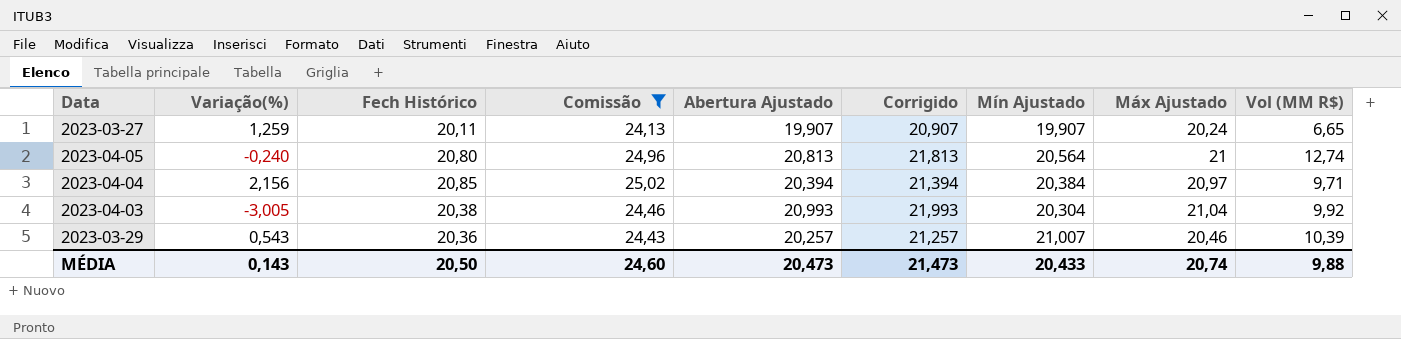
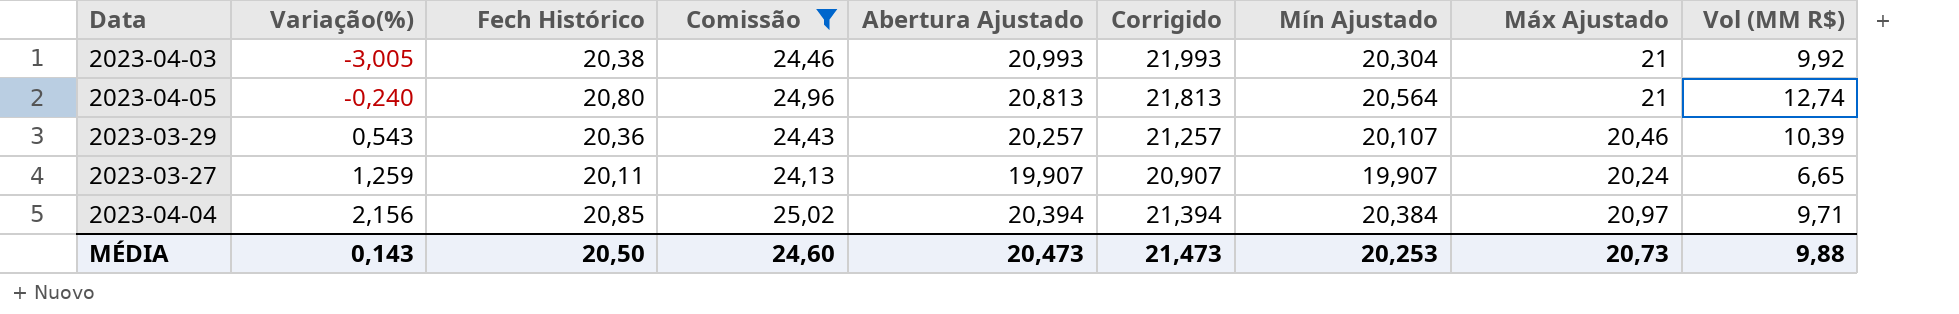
row order: none -> Variação(%) ascending
2023-04-03 | Máx Ajustado: 21,04 -> 21
2023-03-29 | Mín Ajustado: 21,007 -> 20,107
MÉDIA | Mín Ajustado: 20,433 -> 20,253
MÉDIA | Máx Ajustado: 20,74 -> 20,73

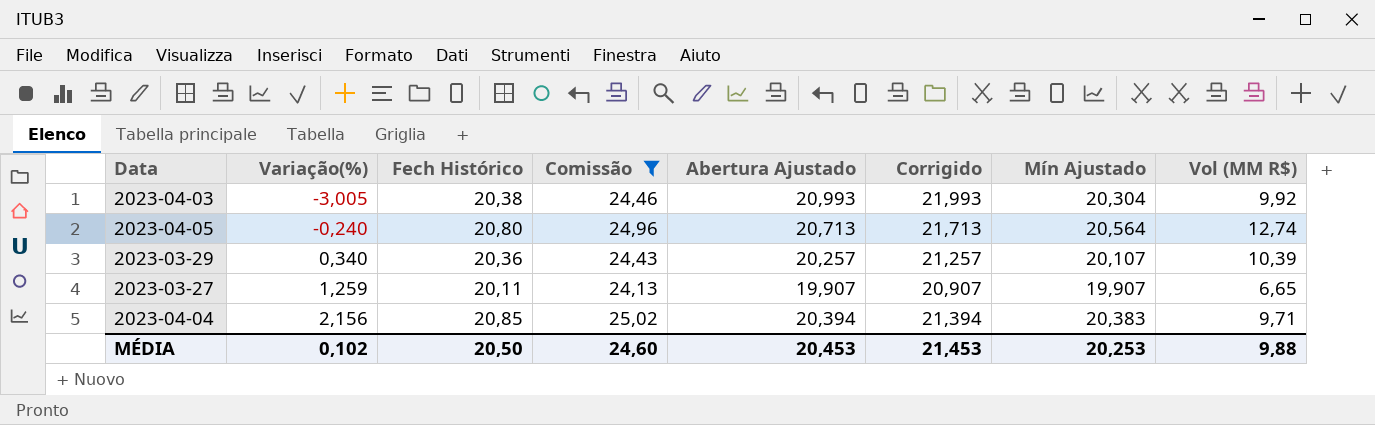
column Máx Ajustado | position: 8 -> none
2023-04-05 | Abertura Ajustado: 20,813 -> 20,713
2023-04-05 | Corrigido: 21,813 -> 21,713
2023-03-29 | Variação(%): 0,543 -> 0,340
2023-04-04 | Mín Ajustado: 20,384 -> 20,383
MÉDIA | Variação(%): 0,143 -> 0,102
MÉDIA | Abertura Ajustado: 20,473 -> 20,453
MÉDIA | Corrigido: 21,473 -> 21,453

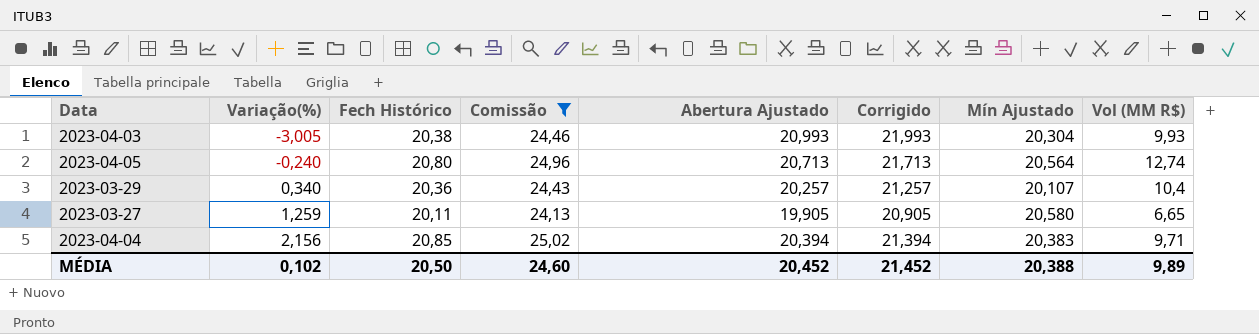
2023-04-03 | Vol (MM R$): 9,92 -> 9,93
2023-03-29 | Vol (MM R$): 10,39 -> 10,4
2023-03-27 | Abertura Ajustado: 19,907 -> 19,905
2023-03-27 | Corrigido: 20,907 -> 20,905
2023-03-27 | Mín Ajustado: 19,907 -> 20,580
MÉDIA | Abertura Ajustado: 20,453 -> 20,452
MÉDIA | Corrigido: 21,453 -> 21,452
MÉDIA | Mín Ajustado: 20,253 -> 20,388
MÉDIA | Vol (MM R$): 9,88 -> 9,89

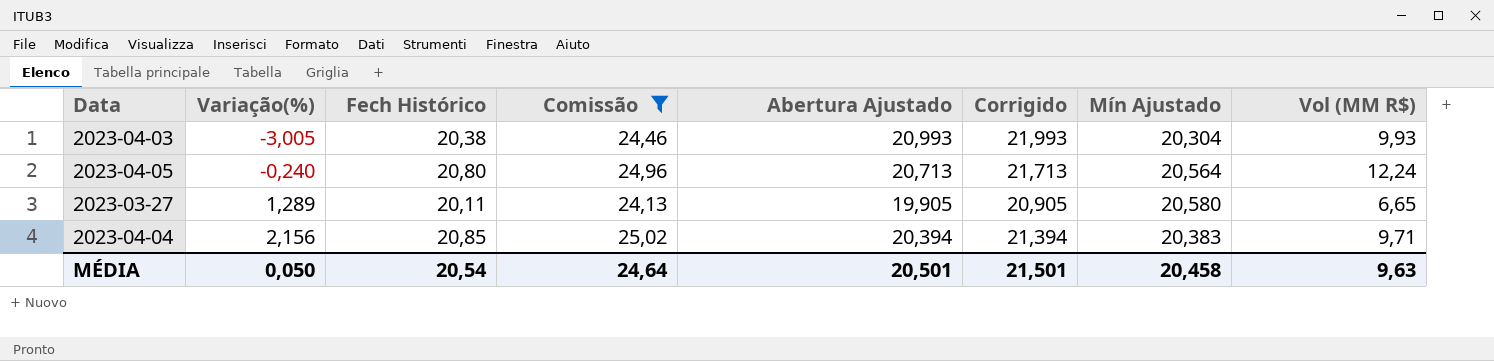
row 2023-03-29: 0,340 | 20,36 | 24,43 | 20,257 | 21,257 | 20,107 | 10,4 -> none
2023-04-05 | Vol (MM R$): 12,74 -> 12,24
2023-03-27 | Variação(%): 1,259 -> 1,289
MÉDIA | Variação(%): 0,102 -> 0,050
MÉDIA | Fech Histórico: 20,50 -> 20,54
MÉDIA | Comissão: 24,60 -> 24,64
MÉDIA | Abertura Ajustado: 20,452 -> 20,501
MÉDIA | Corrigido: 21,452 -> 21,501
MÉDIA | Mín Ajustado: 20,388 -> 20,458
MÉDIA | Vol (MM R$): 9,89 -> 9,63

